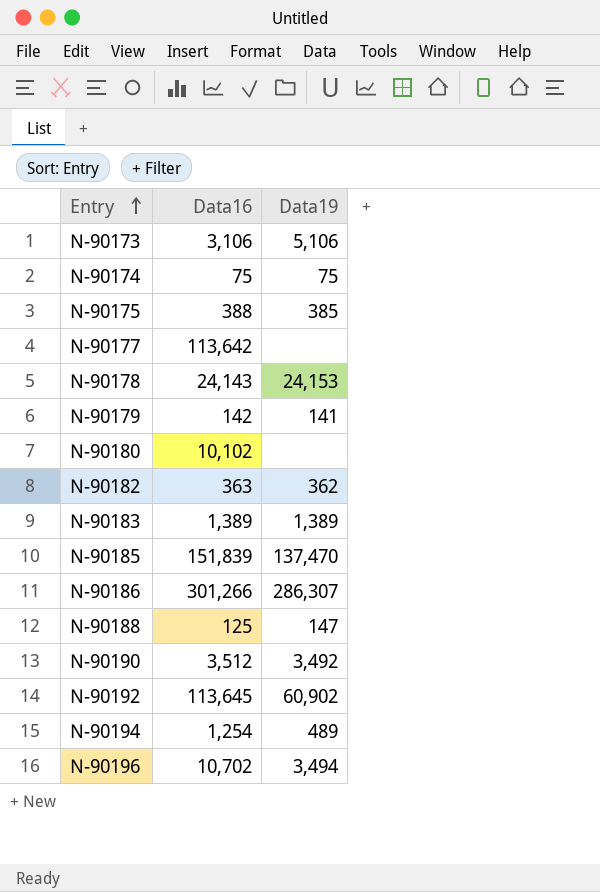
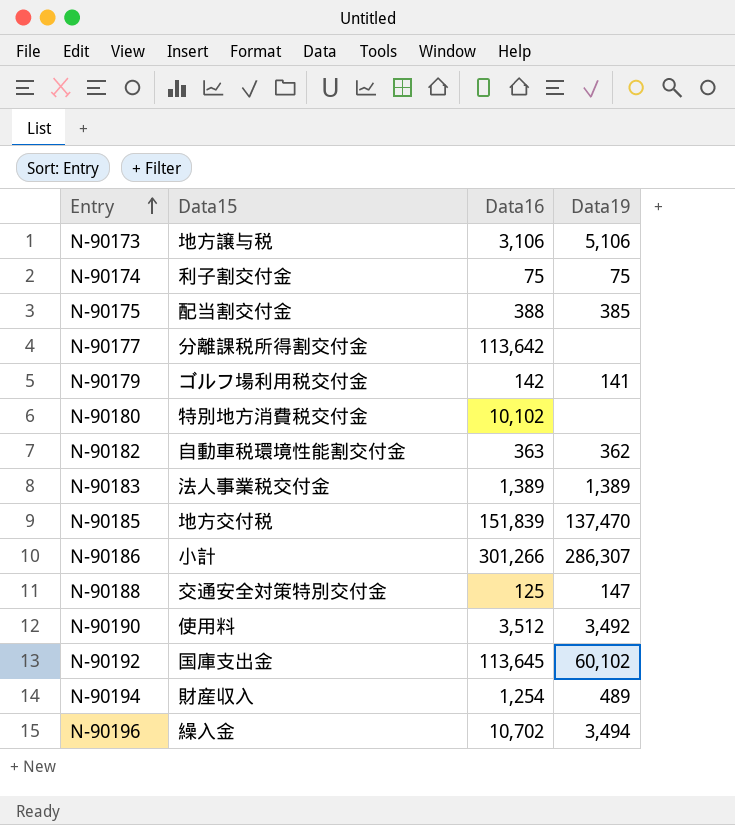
column Data15 | position: none -> 2
row N-90178: 24,143 | 24,153 -> none
N-90192 | Data19: 60,902 -> 60,102

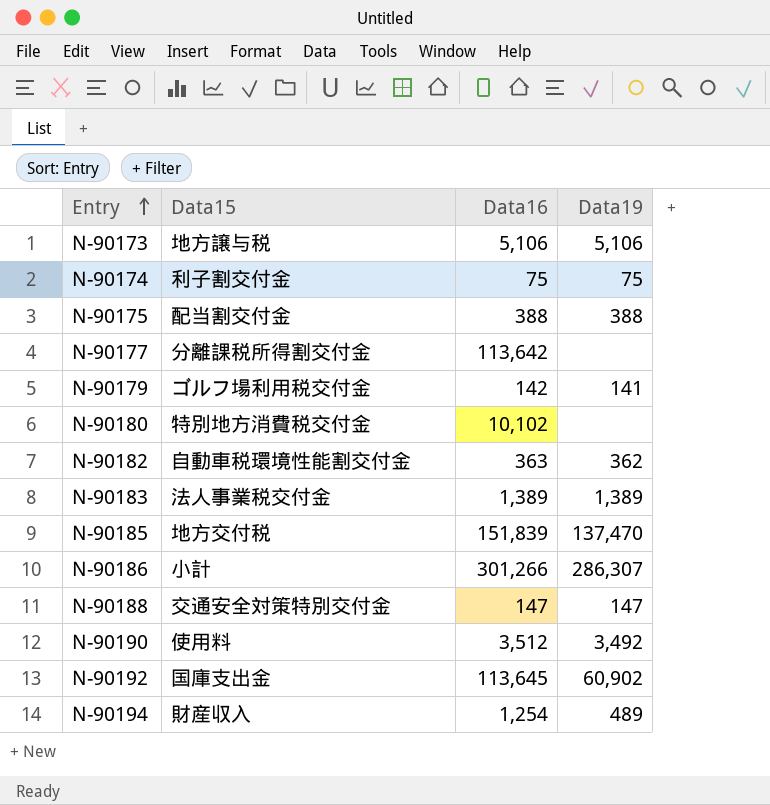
row N-90196: 繰入金 | 10,702 | 3,494 -> none
N-90173 | Data16: 3,106 -> 5,106
N-90175 | Data19: 385 -> 388
N-90188 | Data16: 125 -> 147
N-90192 | Data19: 60,102 -> 60,902

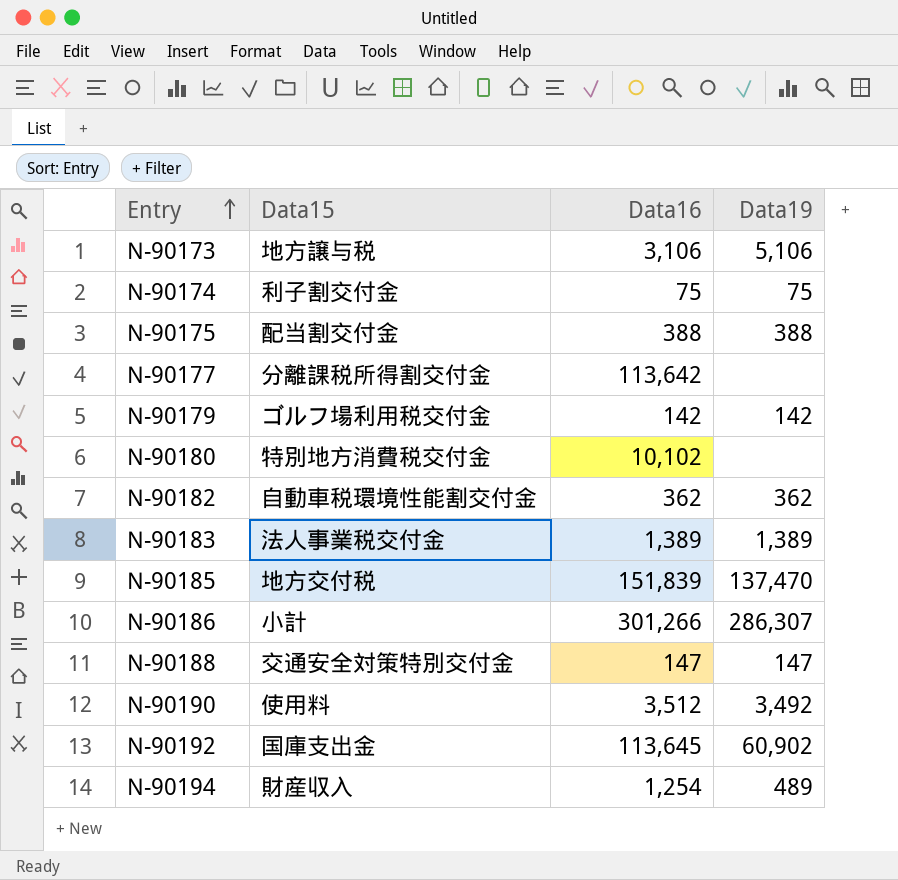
N-90173 | Data16: 5,106 -> 3,106
N-90179 | Data19: 141 -> 142
N-90182 | Data16: 363 -> 362

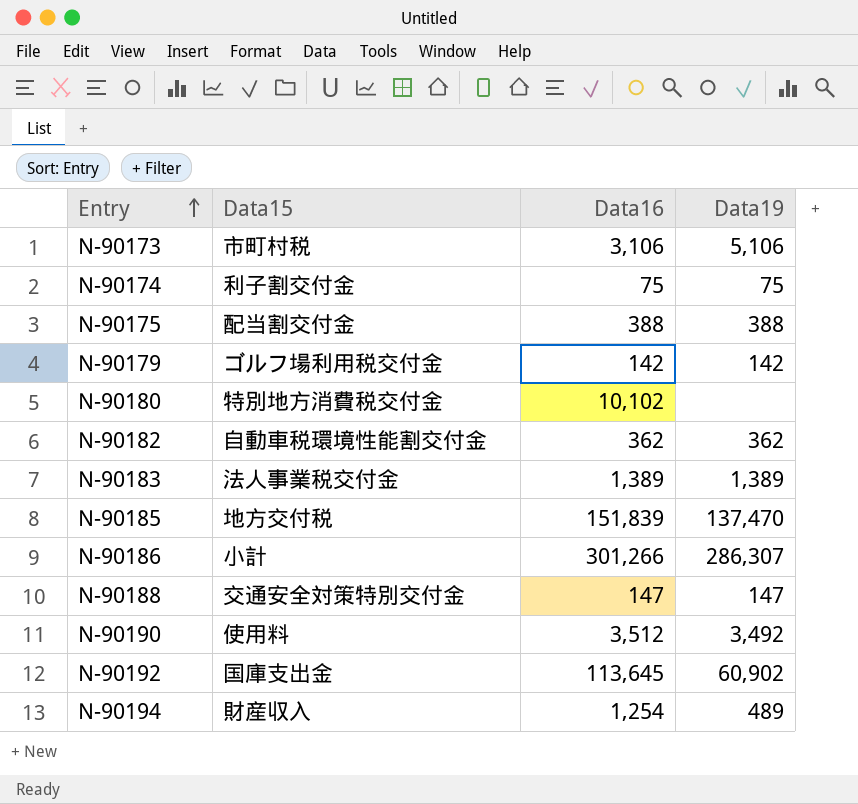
row N-90177: 分離課税所得割交付金 | 113,642 | none -> none
N-90173 | Data15: 地方譲与税 -> 市町村税

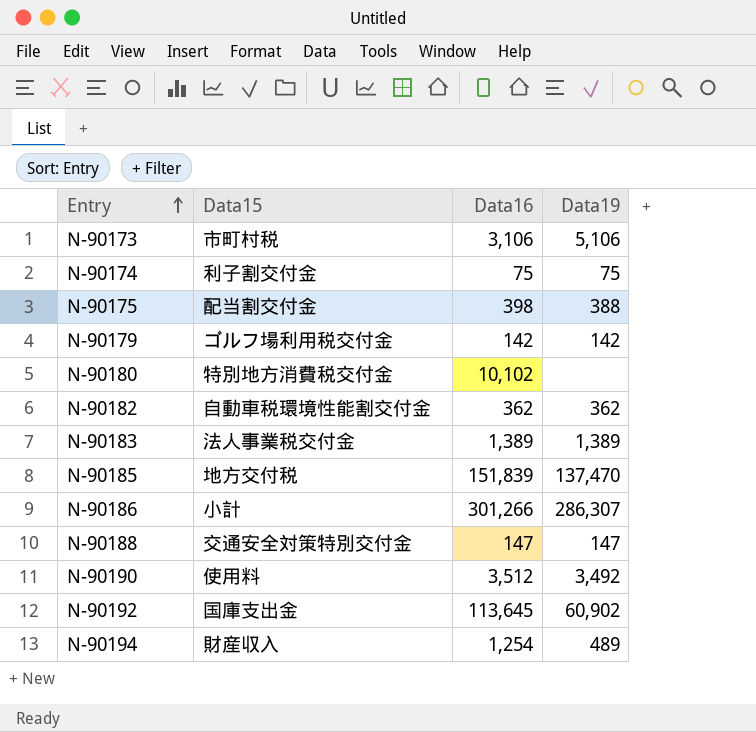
N-90175 | Data16: 388 -> 398

